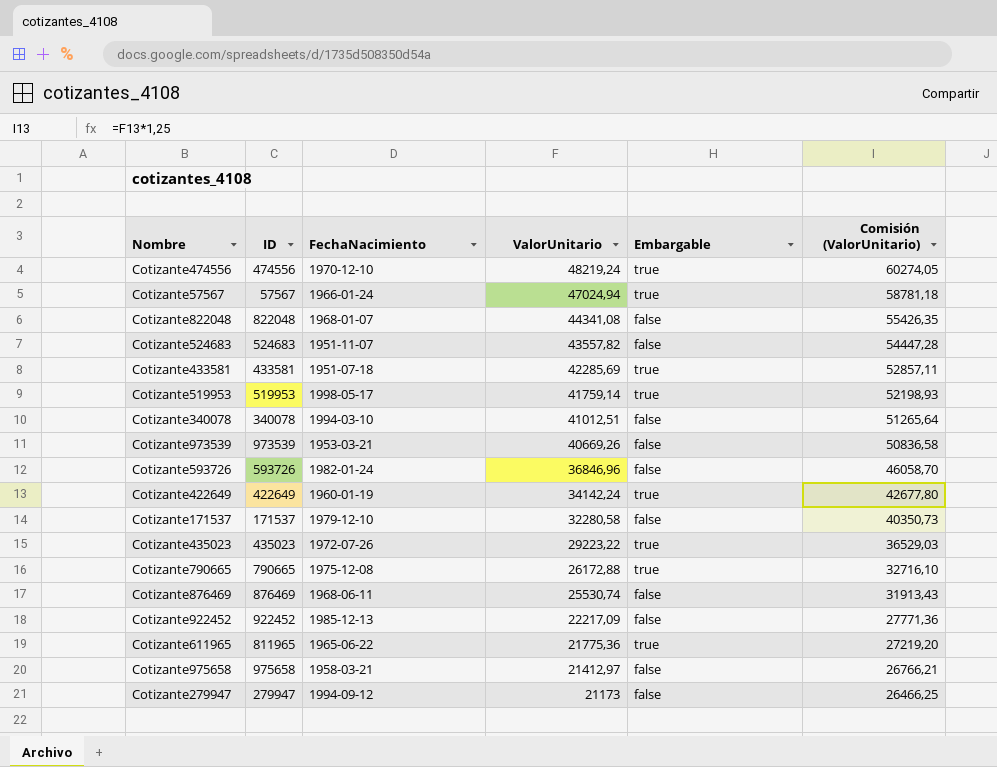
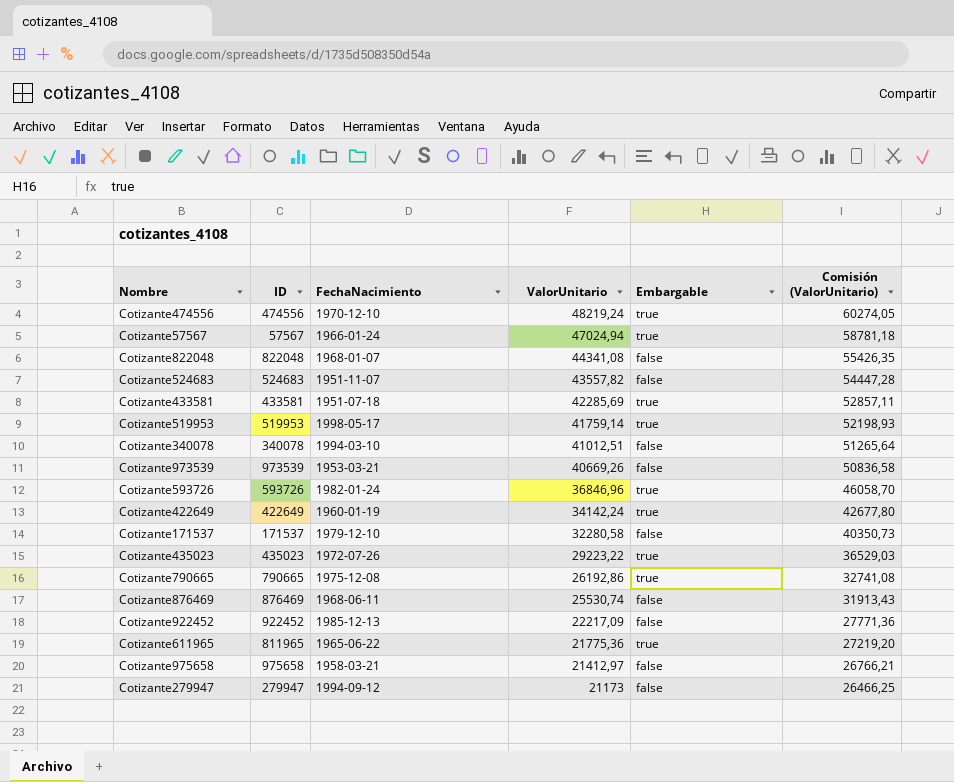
Cotizante593726 | Embargable: false -> true
Cotizante790665 | ValorUnitario: 26172,88 -> 26192,86
Cotizante790665 | Comisión (ValorUnitario): 32716,10 -> 32741,08

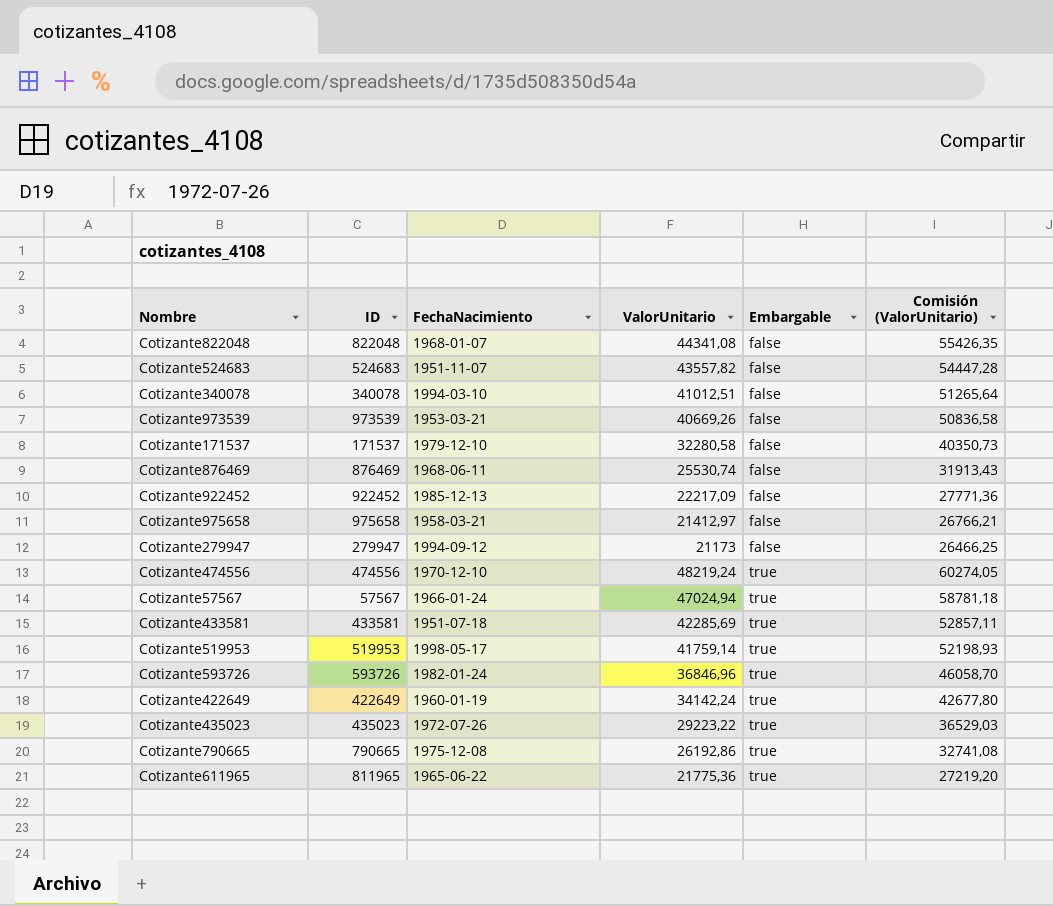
row order: ValorUnitario descending -> Embargable ascending

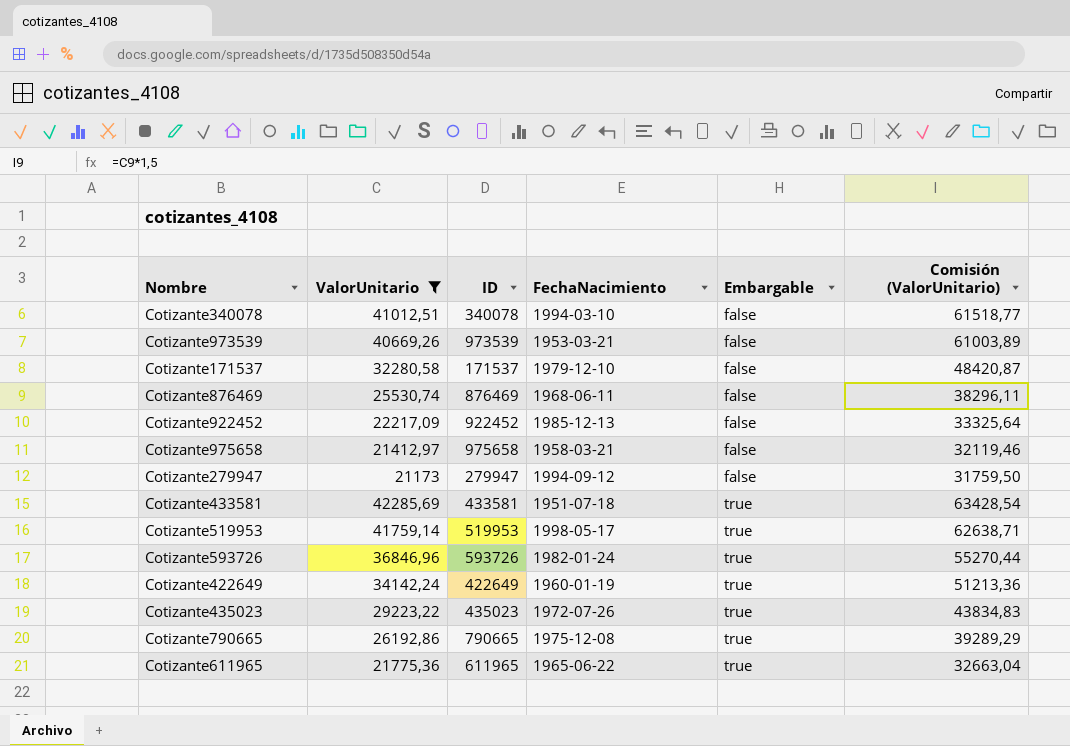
filter: none -> ValorUnitario <= 42285,69
column ValorUnitario | position: 4 -> 2
column Comisión (ValorUnitario) | formula: [ValorUnitario] * 1,25 -> [ValorUnitario] * 1,5
Cotizante611965 | ID: 811965 -> 611965

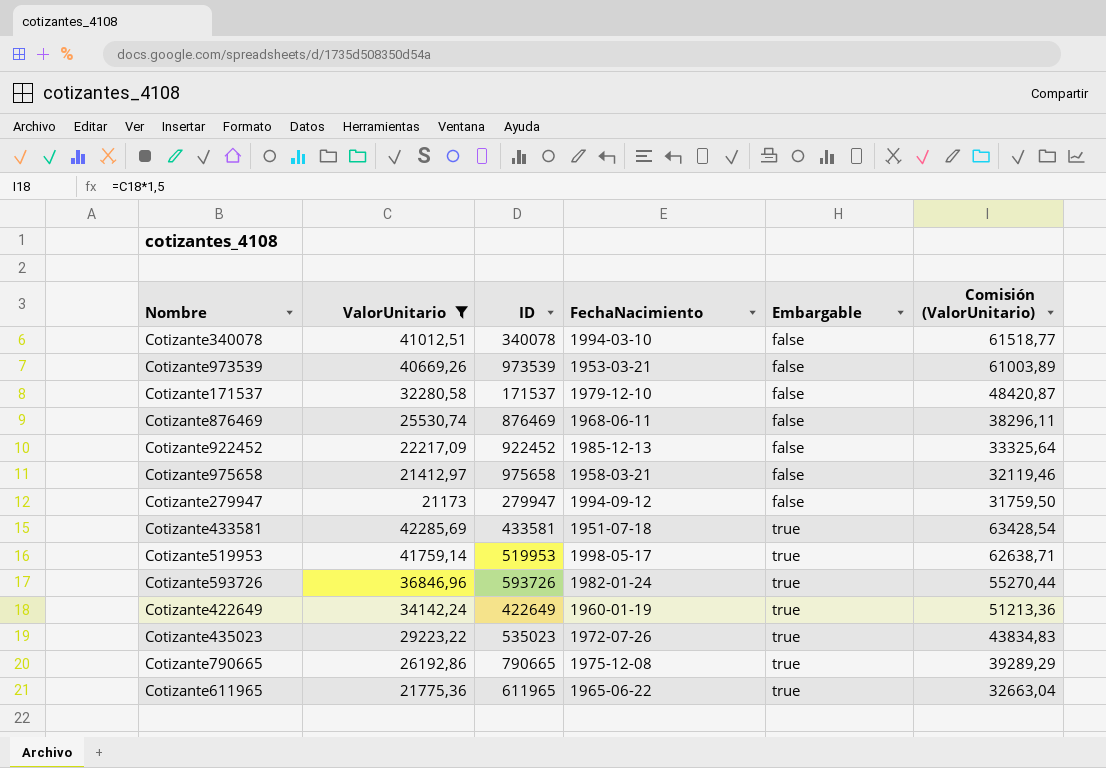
Cotizante435023 | ID: 435023 -> 535023

